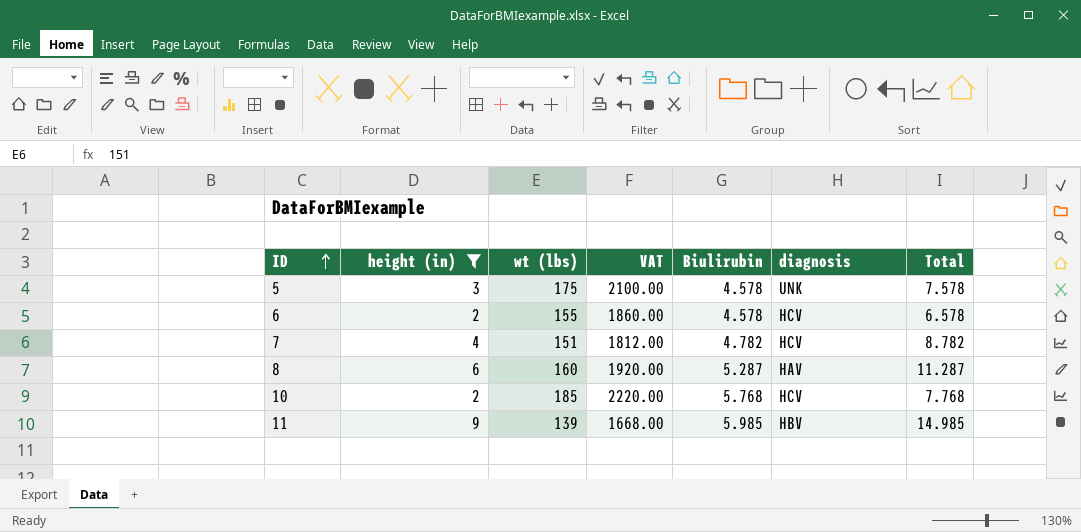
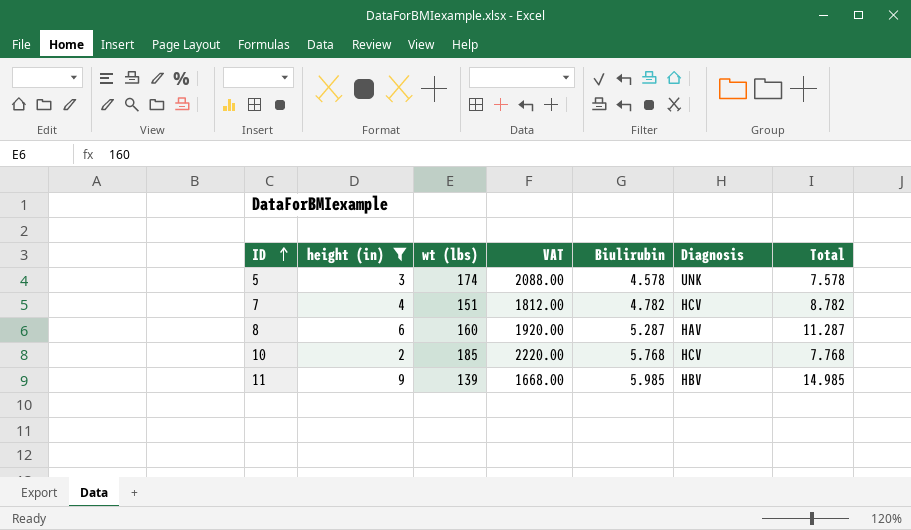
column name: diagnosis -> Diagnosis
row 6: 2 | 155 | 1860.00 | 4.578 | HCV | 6.578 -> none
5 | wt (lbs): 175 -> 174
5 | VAT: 2100.00 -> 2088.00

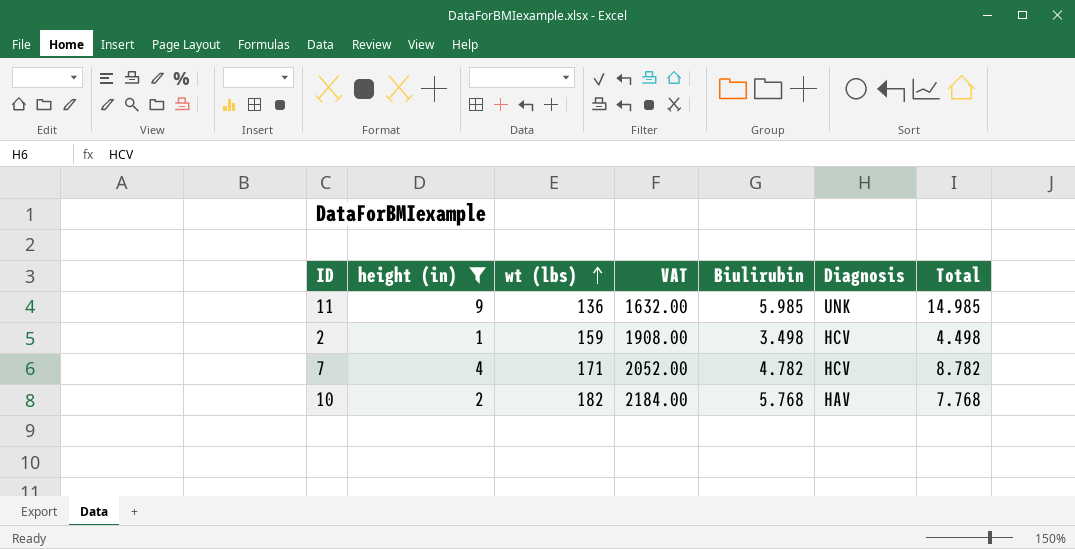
row order: ID ascending -> wt (lbs) ascending
row 5: 3 | 174 | 2088.00 | 4.578 | UNK | 7.578 -> none
row 8: 6 | 160 | 1920.00 | 5.287 | HAV | 11.287 -> none
11 | wt (lbs): 139 -> 136
11 | VAT: 1668.00 -> 1632.00
11 | Diagnosis: HBV -> UNK
row 2: none -> 1 | 159 | 1908.00 | 3.498 | HCV | 4.498
7 | wt (lbs): 151 -> 171
7 | VAT: 1812.00 -> 2052.00
10 | wt (lbs): 185 -> 182
10 | VAT: 2220.00 -> 2184.00
10 | Diagnosis: HCV -> HAV

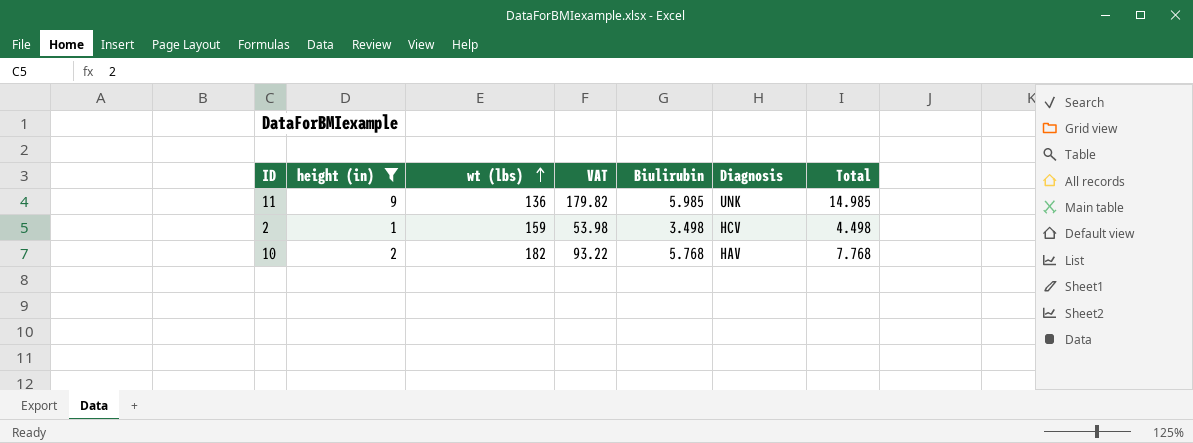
column VAT | formula: [wt (lbs)] * 12 -> [Total] * 12
row 7: 4 | 171 | 2052.00 | 4.782 | HCV | 8.782 -> none

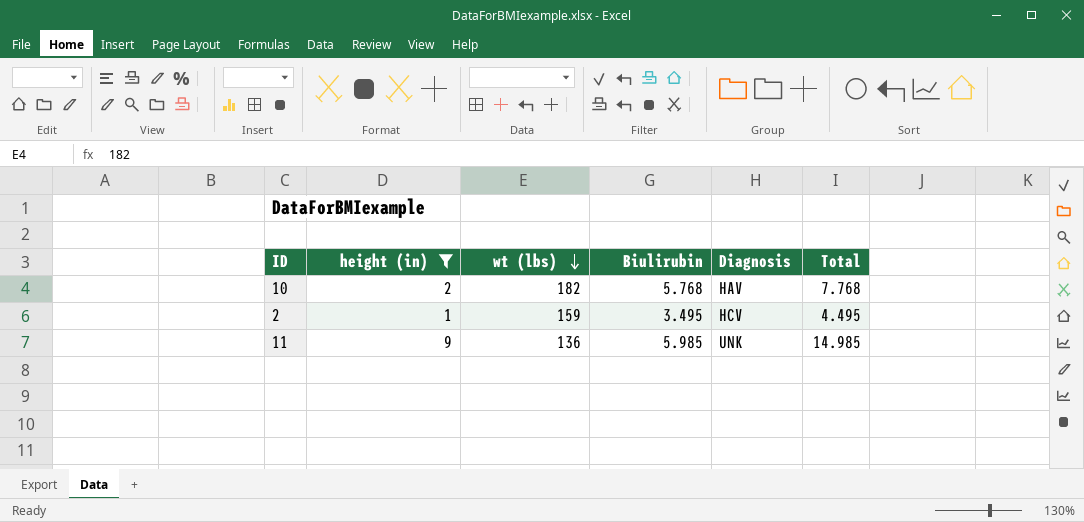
row order: wt (lbs) ascending -> wt (lbs) descending
column VAT | formula: [Total] * 12 -> none
2 | Biulirubin: 3.498 -> 3.495
2 | Total: 4.498 -> 4.495

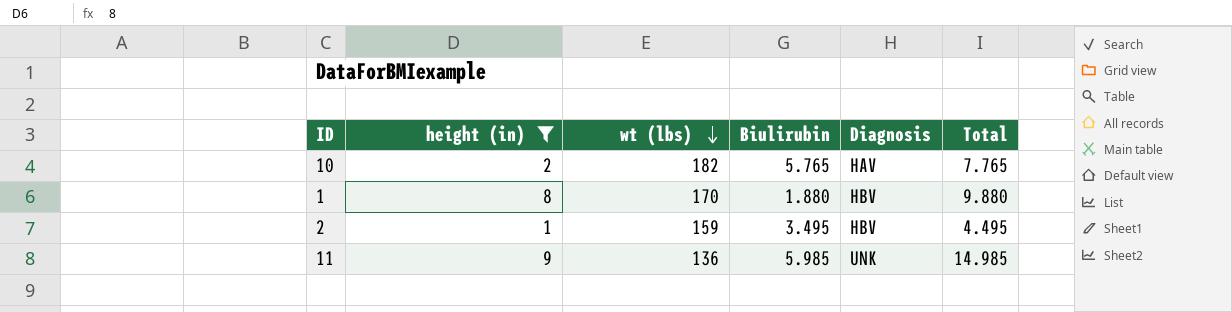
10 | Biulirubin: 5.768 -> 5.765
10 | Total: 7.768 -> 7.765
row 1: none -> 8 | 170 | 1.880 | HBV | 9.880
2 | Diagnosis: HCV -> HBV

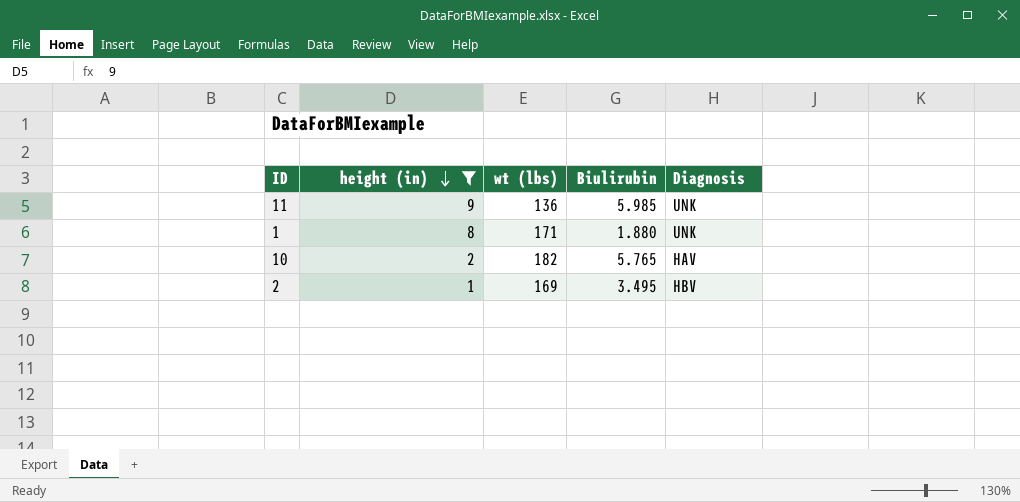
row order: wt (lbs) descending -> height (in) descending
column Total | formula: [height (in)] + [Biulirubin] -> none
1 | wt (lbs): 170 -> 171
1 | Diagnosis: HBV -> UNK
2 | wt (lbs): 159 -> 169

